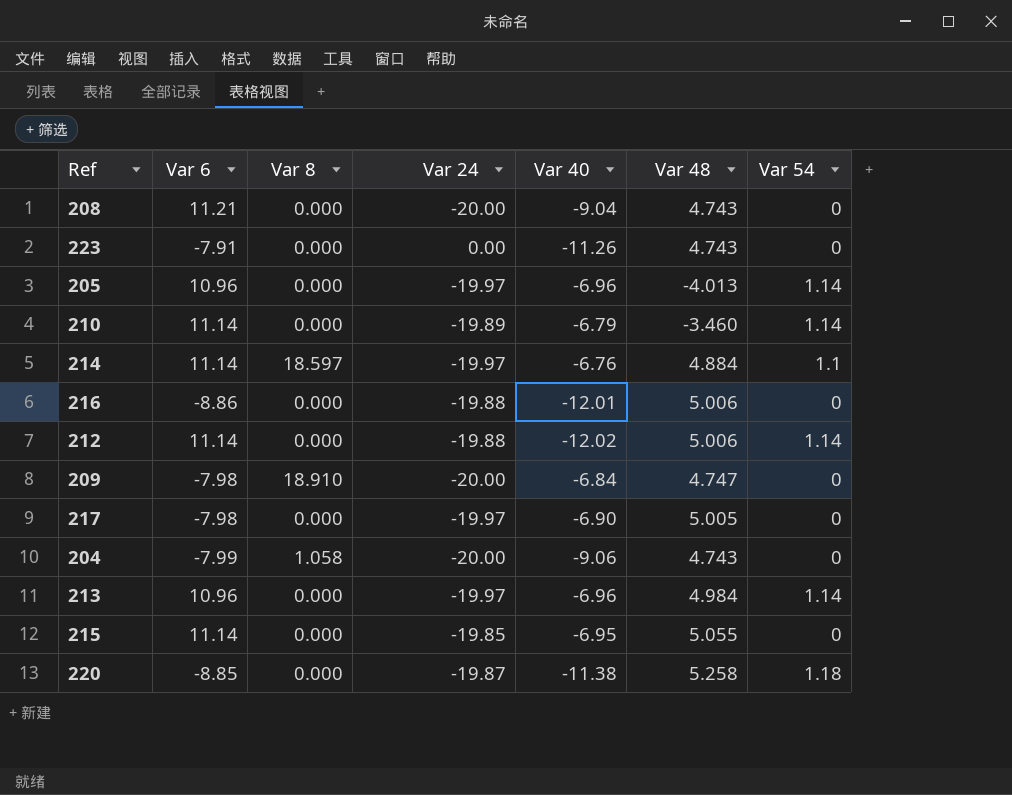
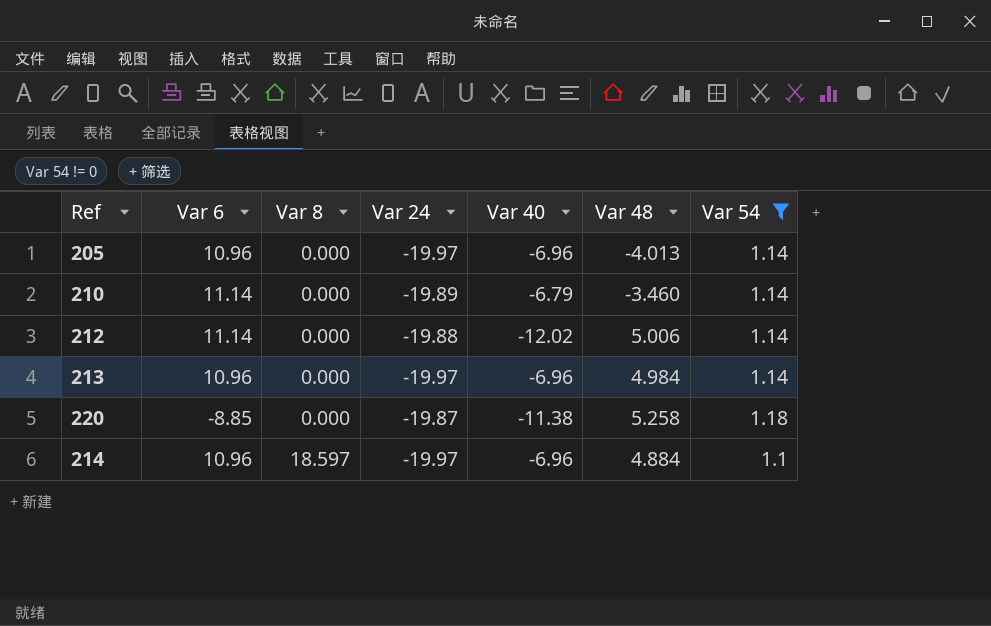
filter: none -> Var 54 != 0
row order: none -> Var 8 ascending
214 | Var 6: 11.14 -> 10.96
214 | Var 40: -6.76 -> -6.96

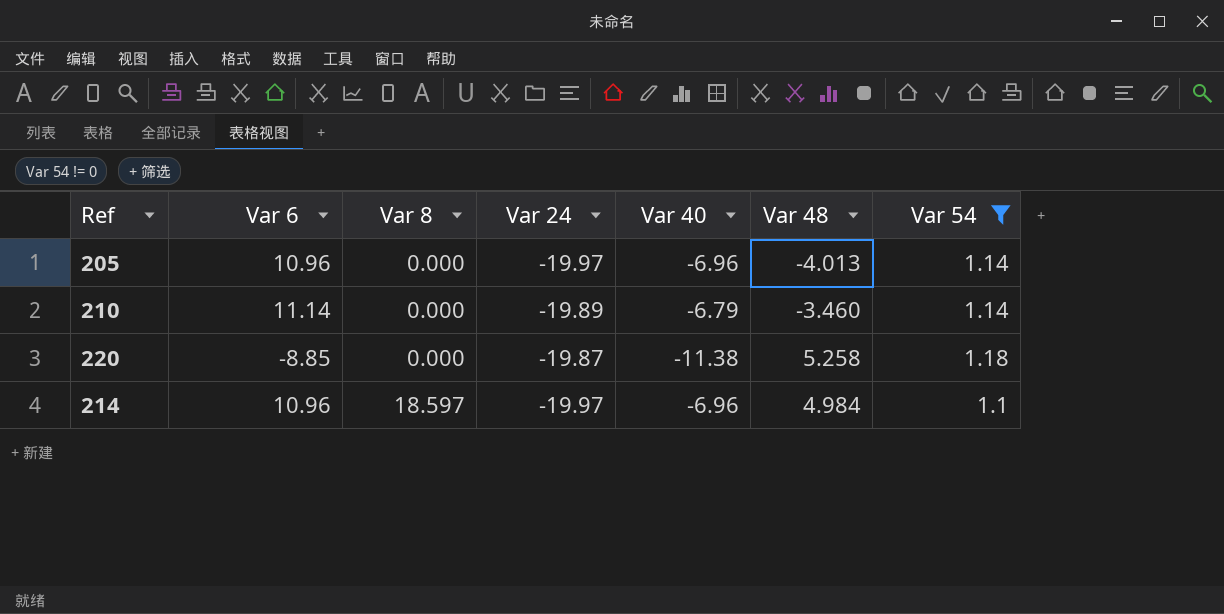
row 212: 11.14 | 0.000 | -19.88 | -12.02 | 5.006 | 1.14 -> none
row 213: 10.96 | 0.000 | -19.97 | -6.96 | 4.984 | 1.14 -> none
214 | Var 48: 4.884 -> 4.984

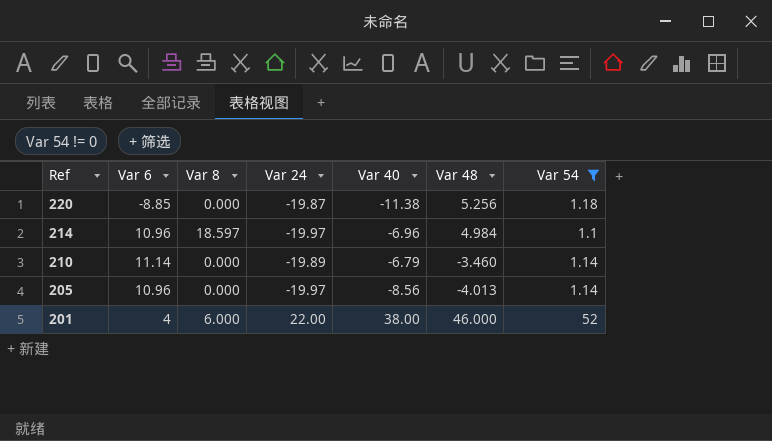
row order: Var 8 ascending -> Ref descending
220 | Var 48: 5.258 -> 5.256
205 | Var 40: -6.96 -> -8.56
row 201: none -> 4 | 6.000 | 22.00 | 38.00 | 46.000 | 52

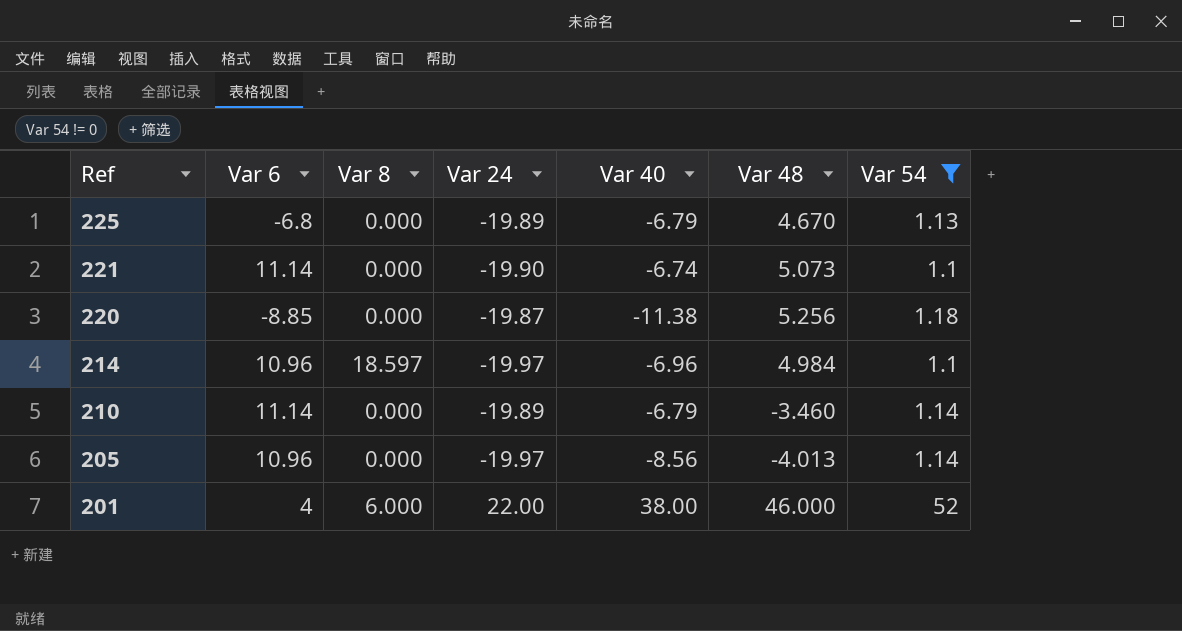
row 225: none -> -6.8 | 0.000 | -19.89 | -6.79 | 4.670 | 1.13
row 221: none -> 11.14 | 0.000 | -19.90 | -6.74 | 5.073 | 1.1

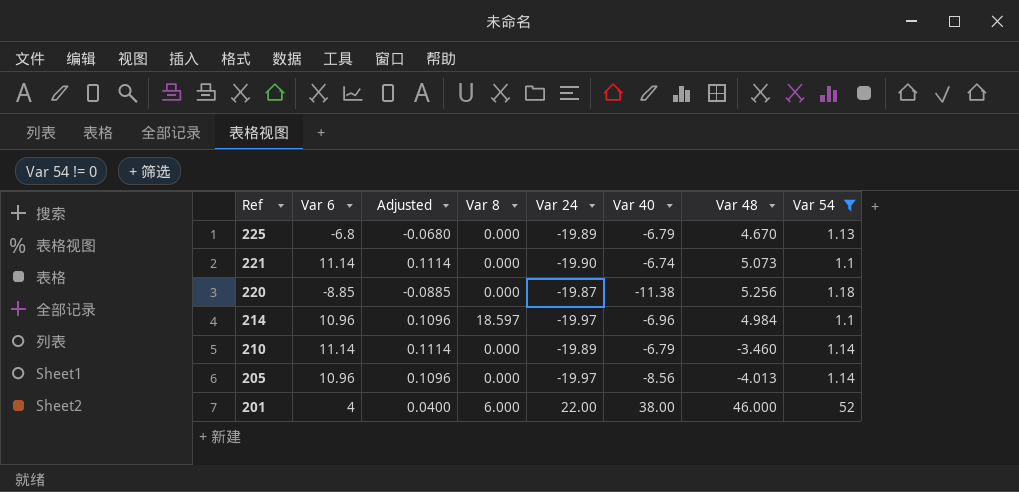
column Adjusted | formula: none -> [Var 6] * 0.01

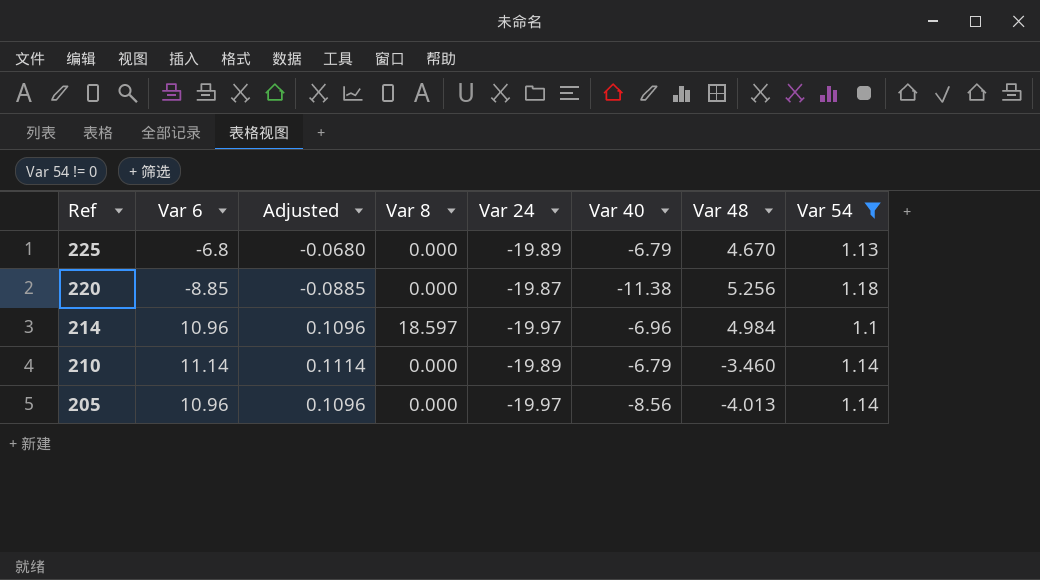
row 221: 11.14 | 0.1114 | 0.000 | -19.90 | -6.74 | 5.073 | 1.1 -> none
row 201: 4 | 0.0400 | 6.000 | 22.00 | 38.00 | 46.000 | 52 -> none

